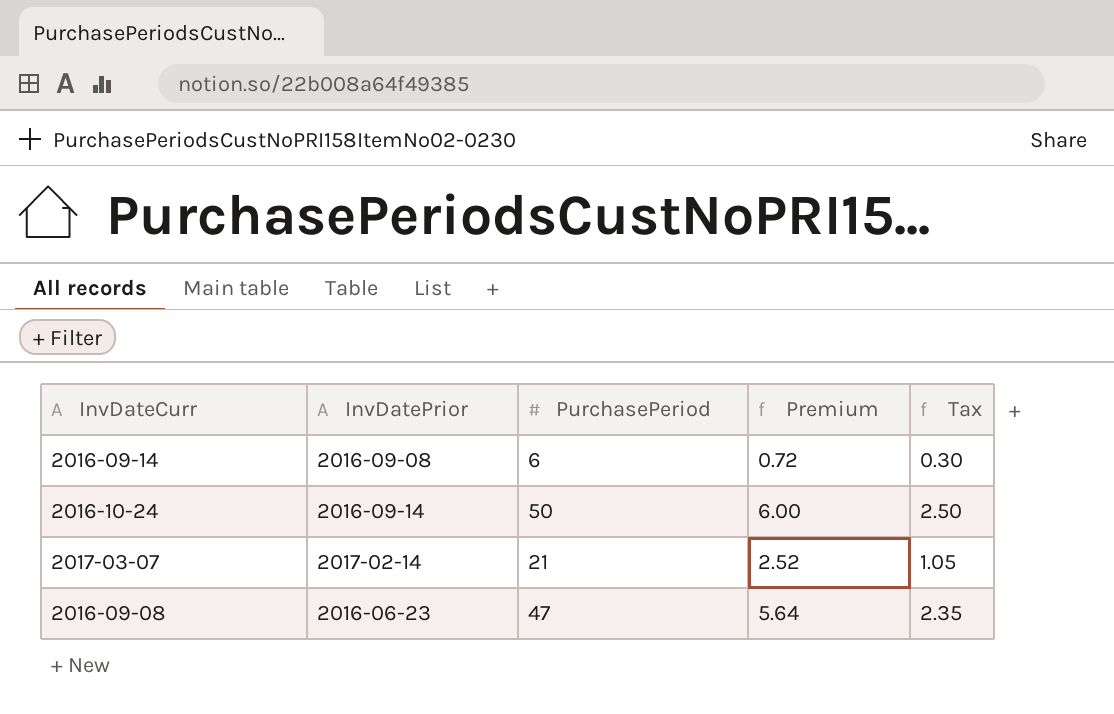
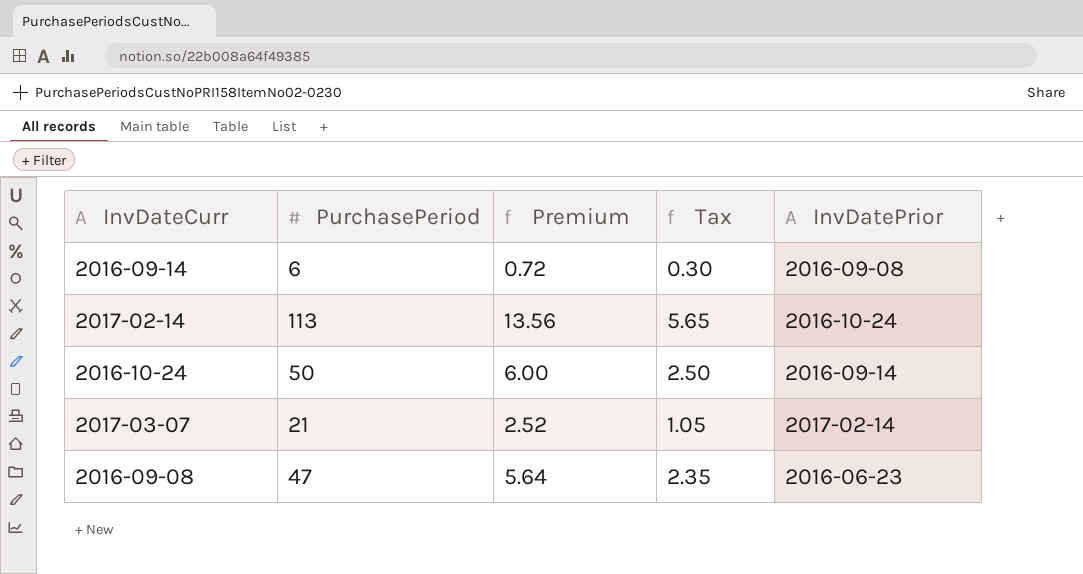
column InvDatePrior | position: 2 -> 5
row 2017-02-14: none -> 113 | 13.56 | 5.65 | 2016-10-24

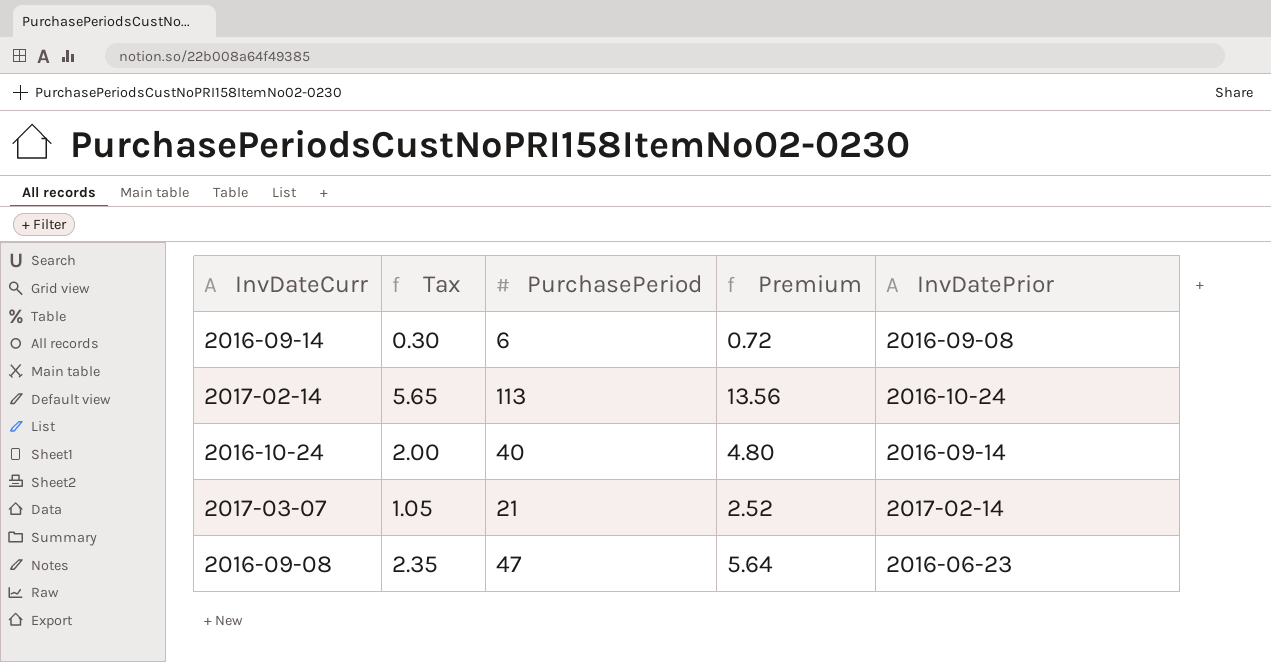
column Tax | position: 4 -> 2
2016-10-24 | Tax: 2.50 -> 2.00
2016-10-24 | PurchasePeriod: 50 -> 40
2016-10-24 | Premium: 6.00 -> 4.80

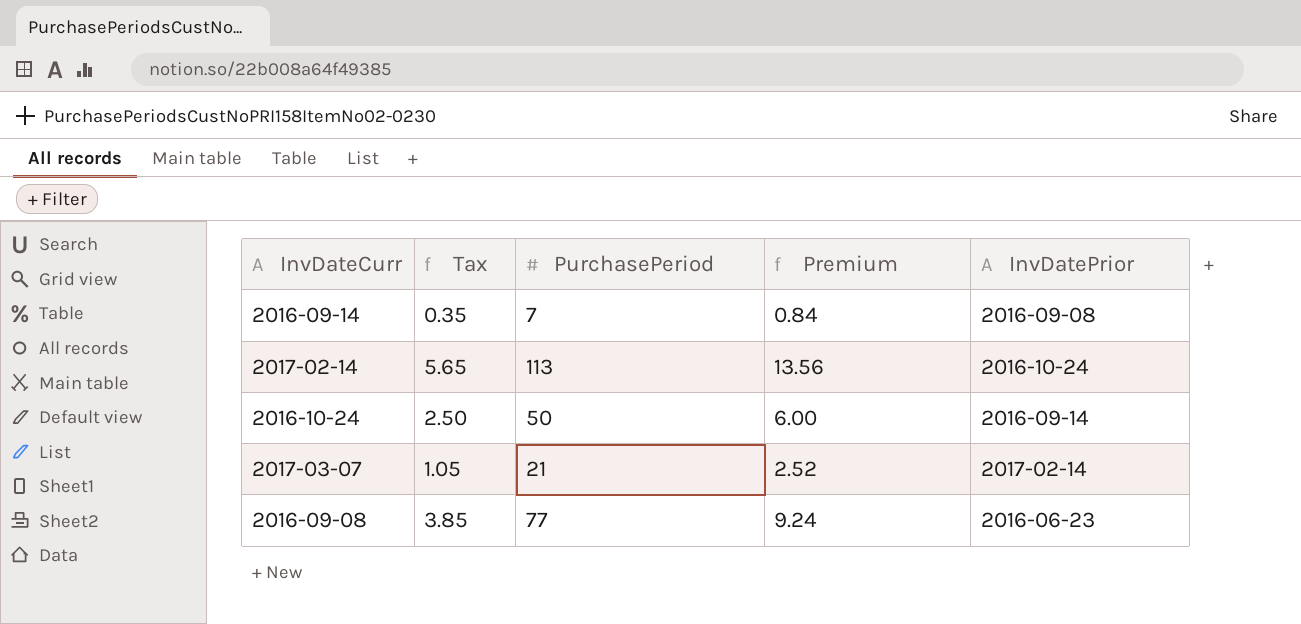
2016-09-14 | Tax: 0.30 -> 0.35
2016-09-14 | PurchasePeriod: 6 -> 7
2016-09-14 | Premium: 0.72 -> 0.84
2016-10-24 | Tax: 2.00 -> 2.50
2016-10-24 | PurchasePeriod: 40 -> 50
2016-10-24 | Premium: 4.80 -> 6.00
2016-09-08 | Tax: 2.35 -> 3.85
2016-09-08 | PurchasePeriod: 47 -> 77
2016-09-08 | Premium: 5.64 -> 9.24

